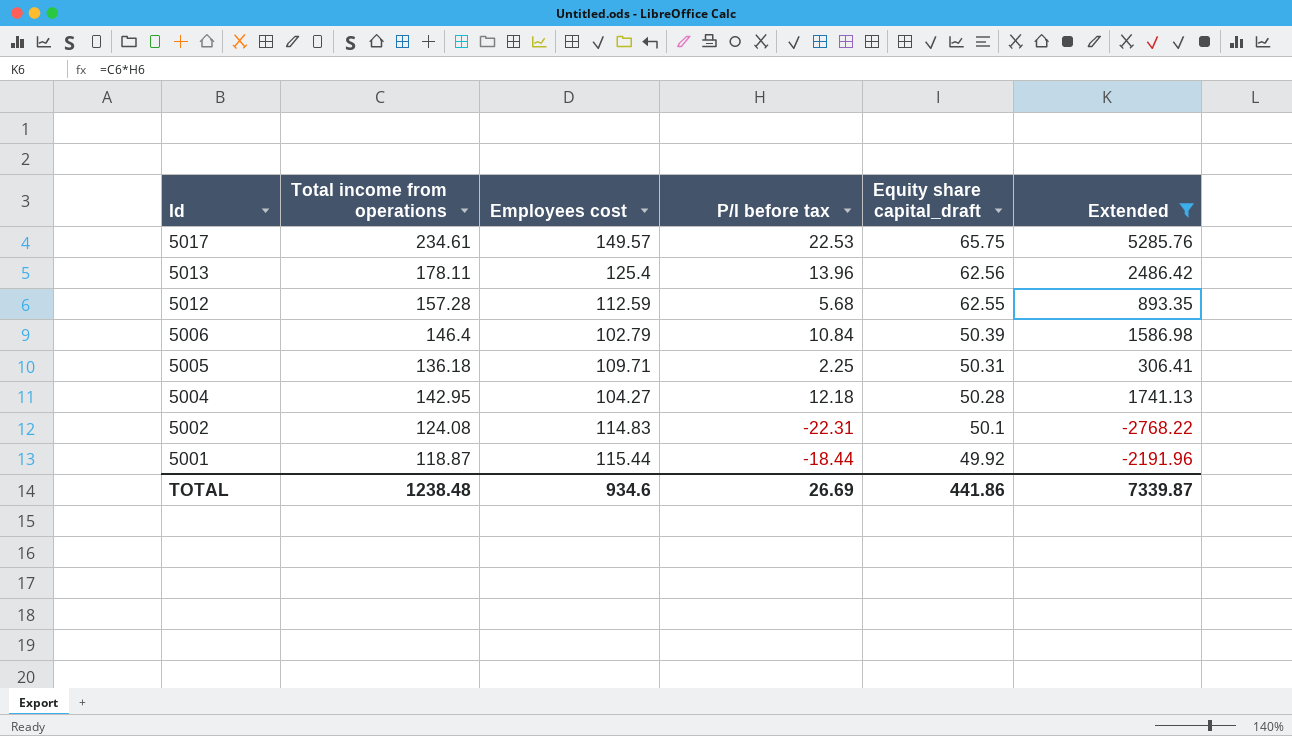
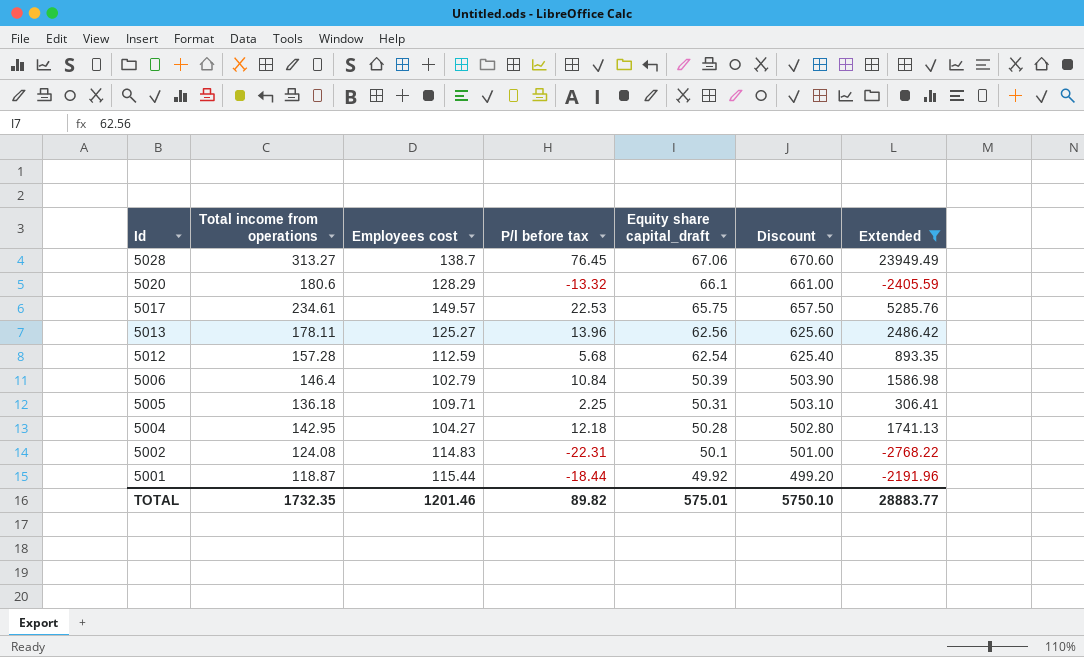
column Discount | formula: none -> [Equity share capital_draft] * 10
row 5028: none -> 313.27 | 138.7 | 76.45 | 67.06 | 670.60 | 23949.49
row 5020: none -> 180.6 | 128.29 | -13.32 | 66.1 | 661.00 | -2405.59
5013 | Employees cost: 125.4 -> 125.27
5012 | Equity share capital_draft: 62.55 -> 62.54
TOTAL | Total income from operations: 1238.48 -> 1732.35
TOTAL | Employees cost: 934.6 -> 1201.46
TOTAL | P/l before tax: 26.69 -> 89.82
TOTAL | Equity share capital_draft: 441.86 -> 575.01
TOTAL | Extended: 7339.87 -> 28883.77

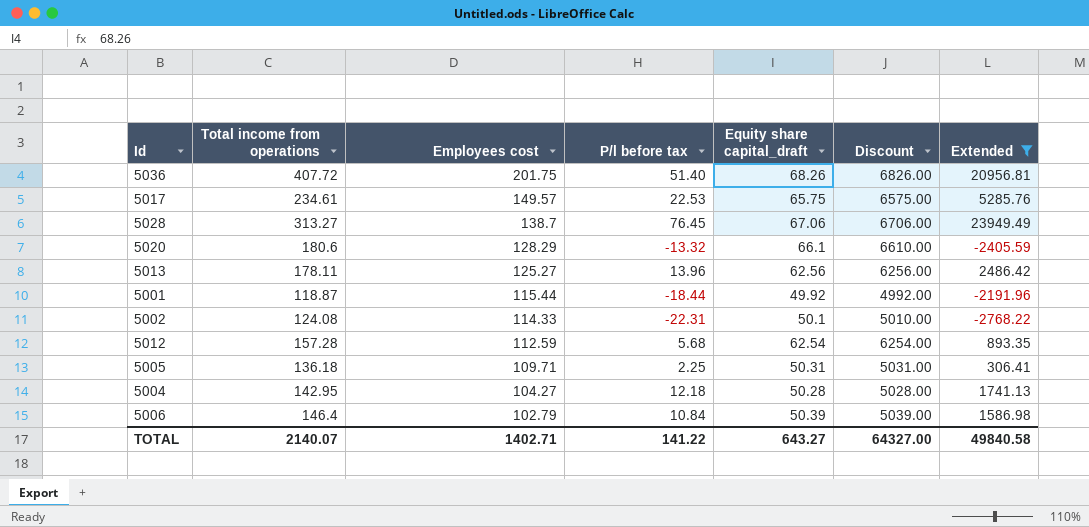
row order: Id descending -> Employees cost descending
column Discount | formula: [Equity share capital_draft] * 10 -> [Equity share capital_draft] * 100
row 5036: none -> 407.72 | 201.75 | 51.40 | 68.26 | 6826.00 | 20956.81
5002 | Employees cost: 114.83 -> 114.33
TOTAL | Total income from operations: 1732.35 -> 2140.07
TOTAL | Employees cost: 1201.46 -> 1402.71
TOTAL | P/l before tax: 89.82 -> 141.22
TOTAL | Equity share capital_draft: 575.01 -> 643.27
TOTAL | Discount: 5750.10 -> 64327.00
TOTAL | Extended: 28883.77 -> 49840.58

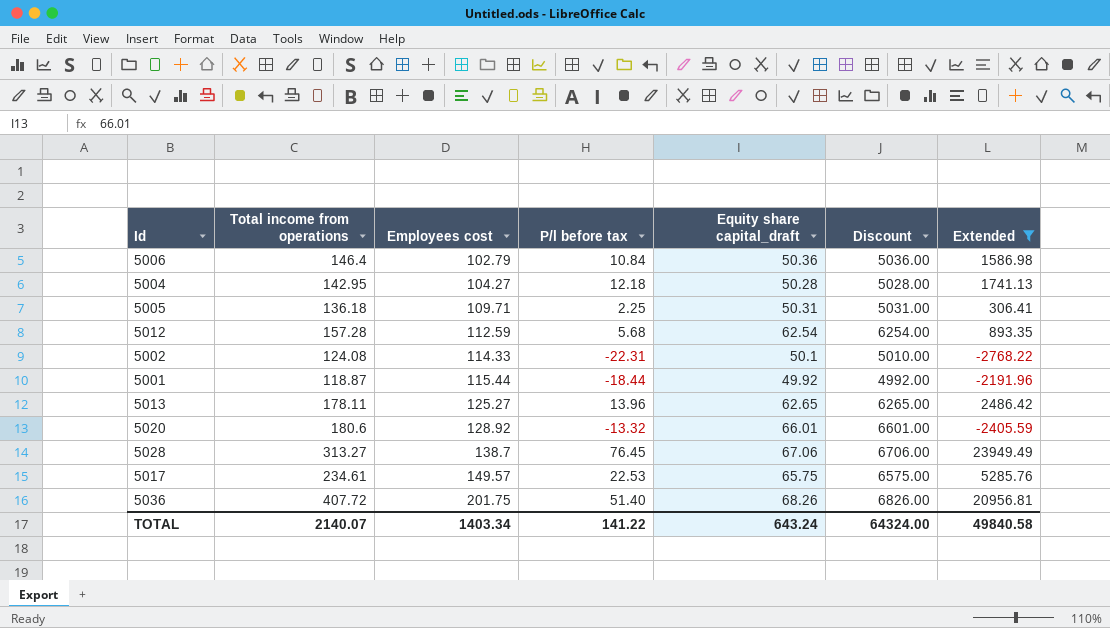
row order: Employees cost descending -> Employees cost ascending
5006 | Equity share capital_draft: 50.39 -> 50.36
5006 | Discount: 5039.00 -> 5036.00
5013 | Equity share capital_draft: 62.56 -> 62.65
5013 | Discount: 6256.00 -> 6265.00
5020 | Employees cost: 128.29 -> 128.92
5020 | Equity share capital_draft: 66.1 -> 66.01
5020 | Discount: 6610.00 -> 6601.00
TOTAL | Employees cost: 1402.71 -> 1403.34
TOTAL | Equity share capital_draft: 643.27 -> 643.24
TOTAL | Discount: 64327.00 -> 64324.00

